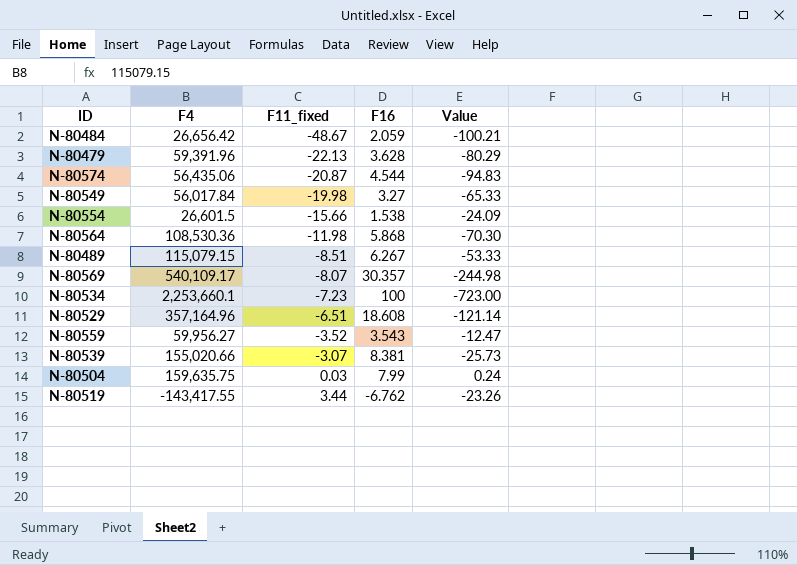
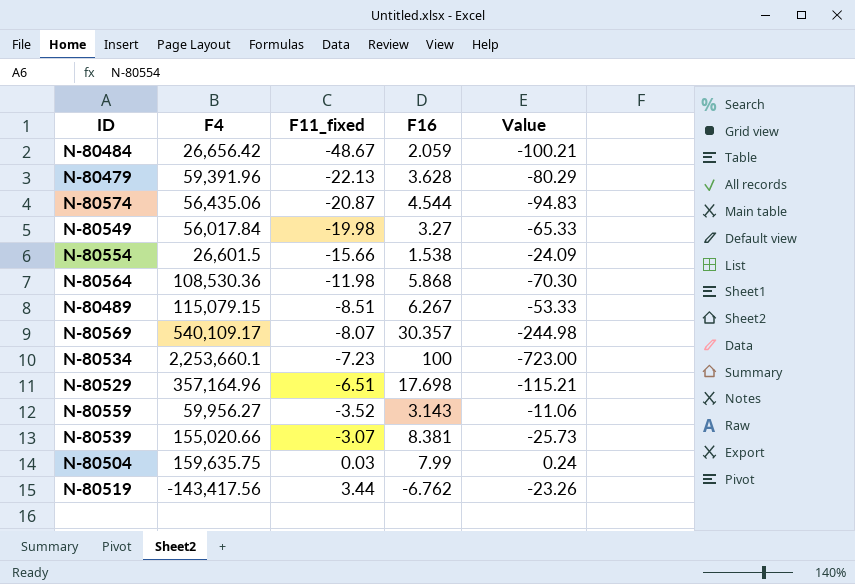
N-80529 | F16: 18.608 -> 17.698
N-80529 | Value: -121.14 -> -115.21
N-80559 | F16: 3.543 -> 3.143
N-80559 | Value: -12.47 -> -11.06
N-80519 | F4: -143,417.55 -> -143,417.56

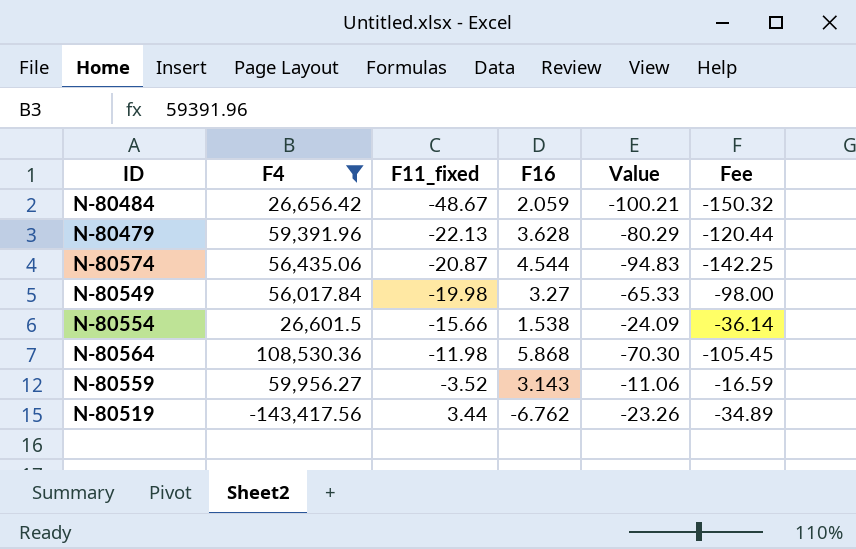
filter: none -> F4 <= 108,530.36
column Fee | formula: none -> [Value] * 1.5

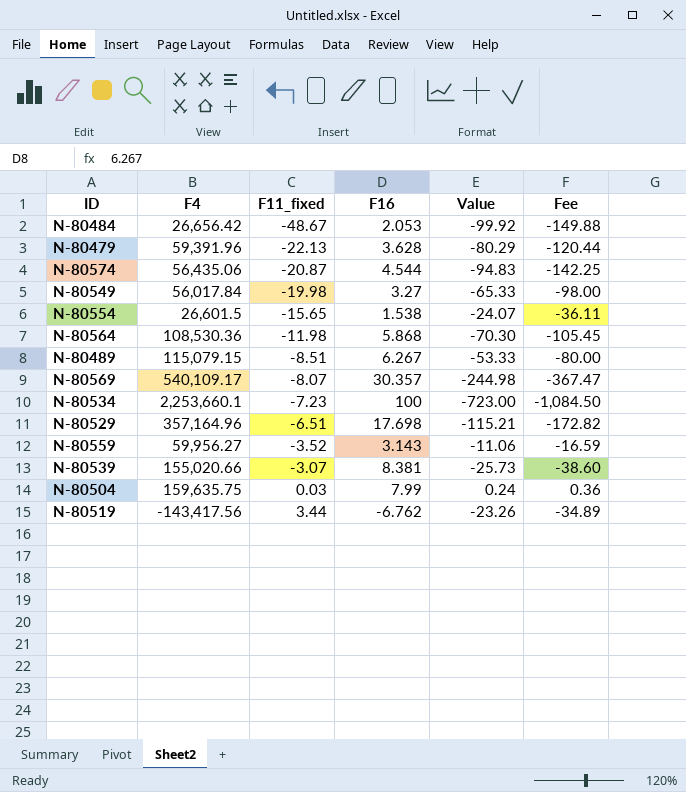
filter: F4 <= 108,530.36 -> none
N-80484 | F16: 2.059 -> 2.053
N-80484 | Value: -100.21 -> -99.92
N-80484 | Fee: -150.32 -> -149.88
N-80554 | F11_fixed: -15.66 -> -15.65
N-80554 | Value: -24.09 -> -24.07
N-80554 | Fee: -36.14 -> -36.11

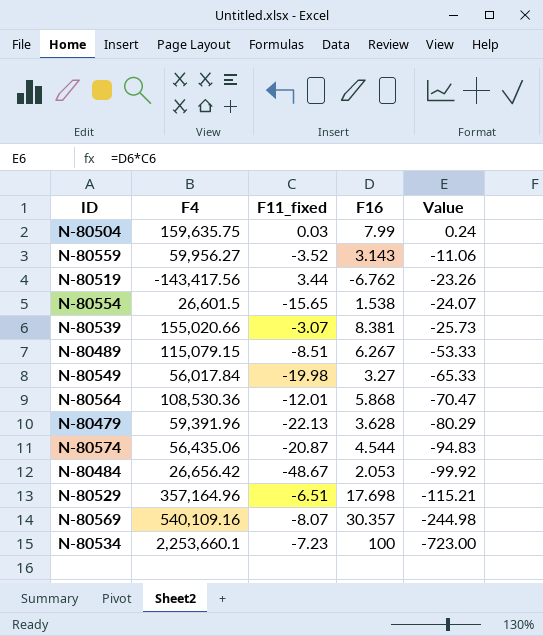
row order: F11_fixed ascending -> Value descending
column Fee | formula: [Value] * 1.5 -> none
N-80564 | F11_fixed: -11.98 -> -12.01
N-80564 | Value: -70.30 -> -70.47
N-80569 | F4: 540,109.17 -> 540,109.16

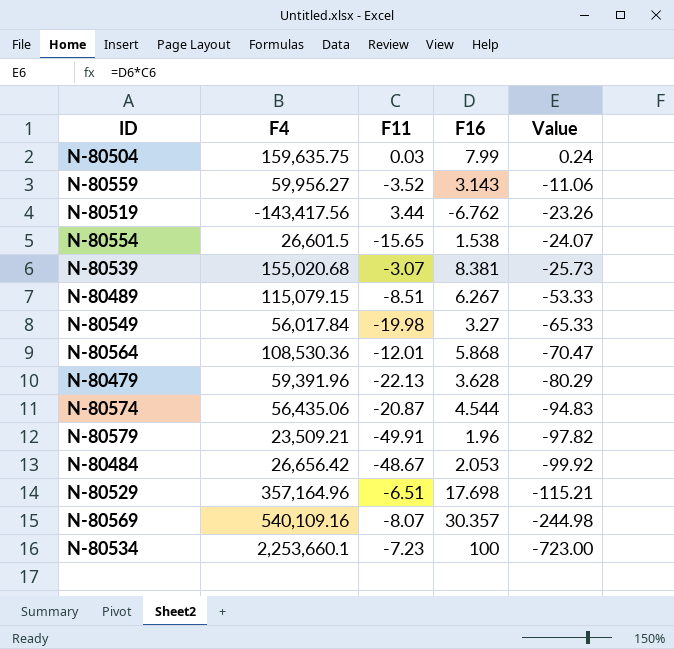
column name: F11_fixed -> F11
N-80539 | F4: 155,020.66 -> 155,020.68
row N-80579: none -> 23,509.21 | -49.91 | 1.96 | -97.82

